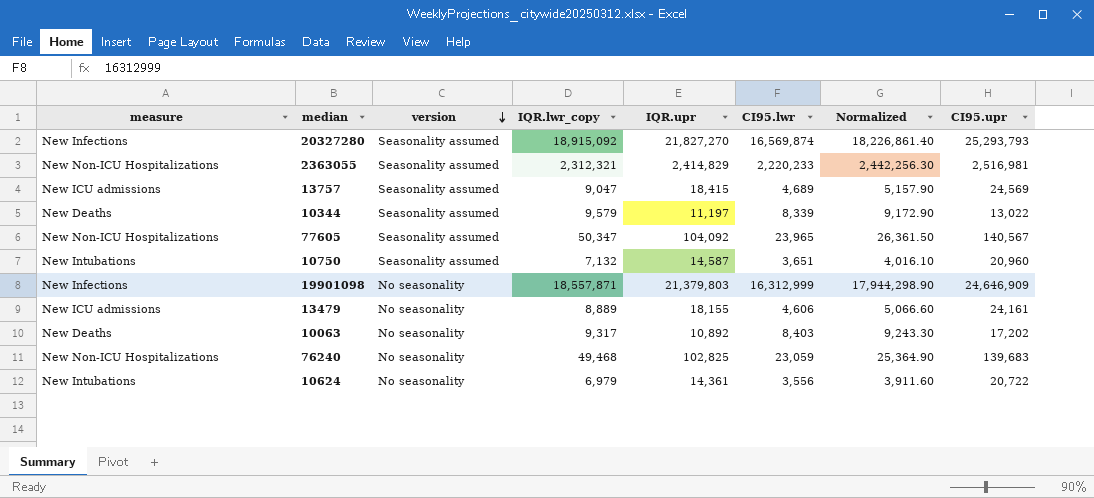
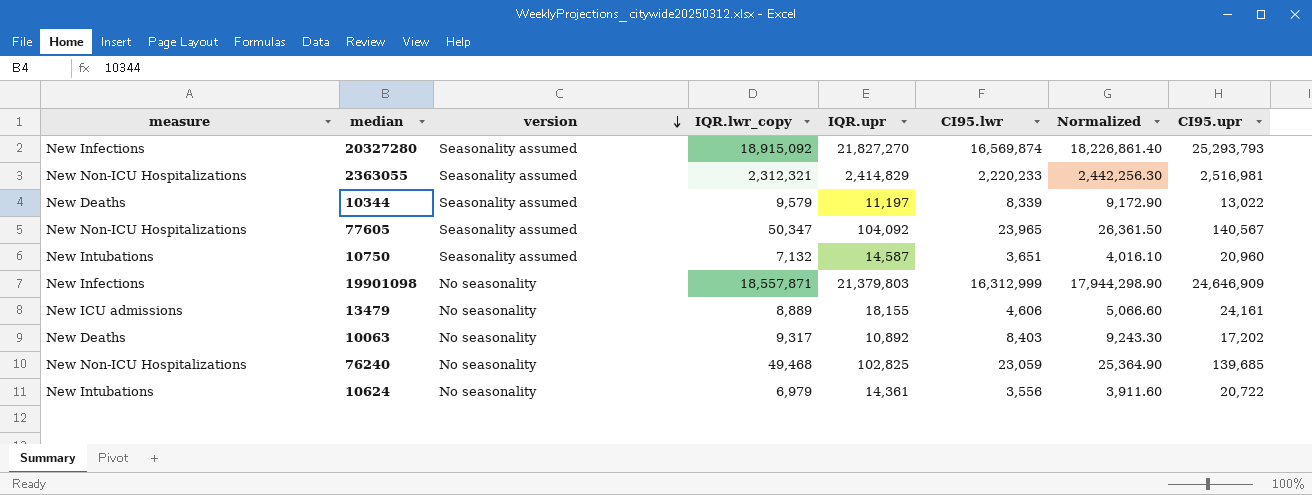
row 13757: New ICU admissions | Seasonality assumed | 9,047 | 18,415 | 4,689 | 5,157.90 | 24,569 -> none
76240 | CI95.upr: 139,683 -> 139,685

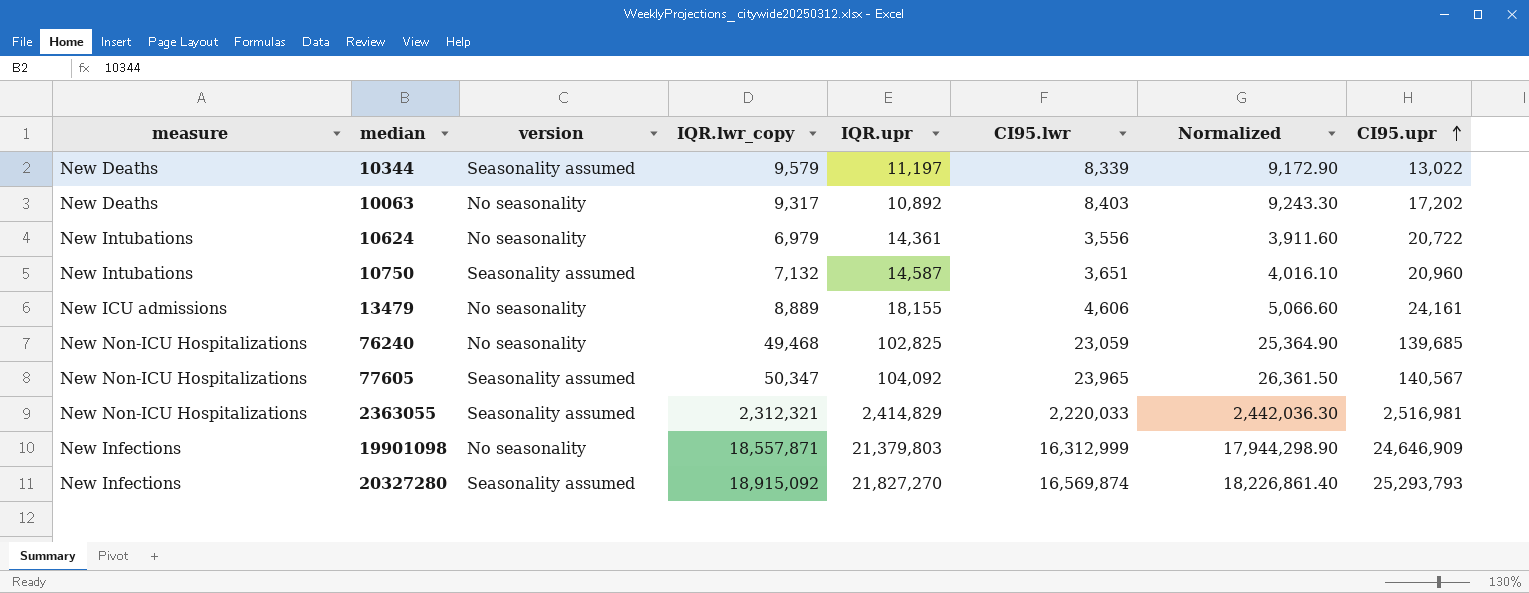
row order: version descending -> CI95.upr ascending
2363055 | CI95.lwr: 2,220,233 -> 2,220,033
2363055 | Normalized: 2,442,256.30 -> 2,442,036.30

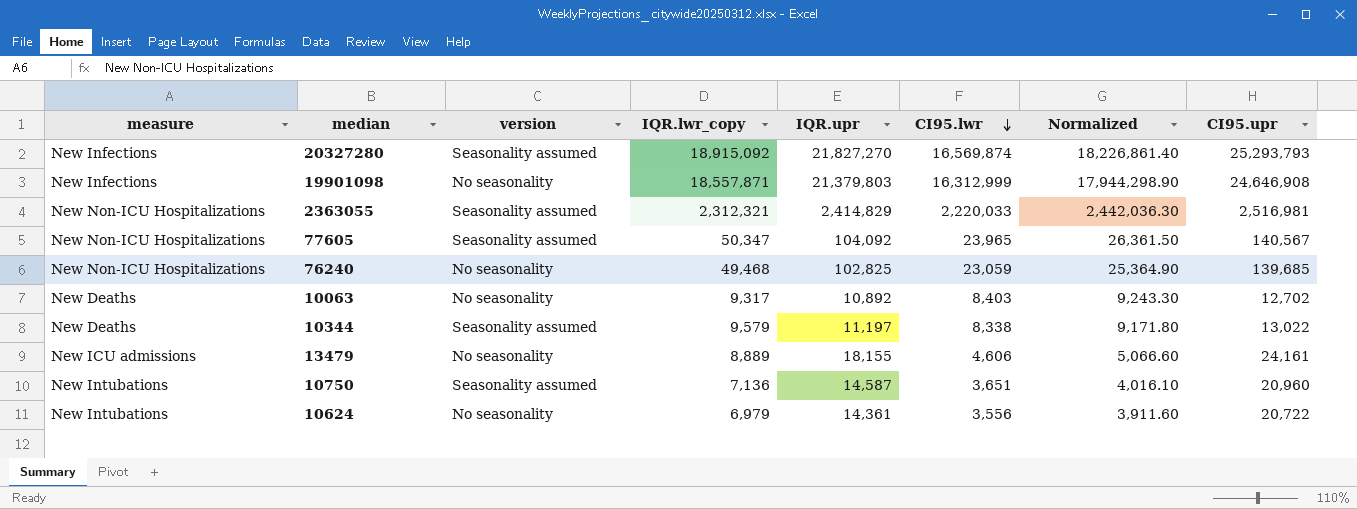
row order: CI95.upr ascending -> CI95.lwr descending
19901098 | CI95.upr: 24,646,909 -> 24,646,908
10063 | CI95.upr: 17,202 -> 12,702
10344 | CI95.lwr: 8,339 -> 8,338
10344 | Normalized: 9,172.90 -> 9,171.80
10750 | IQR.lwr_copy: 7,132 -> 7,136

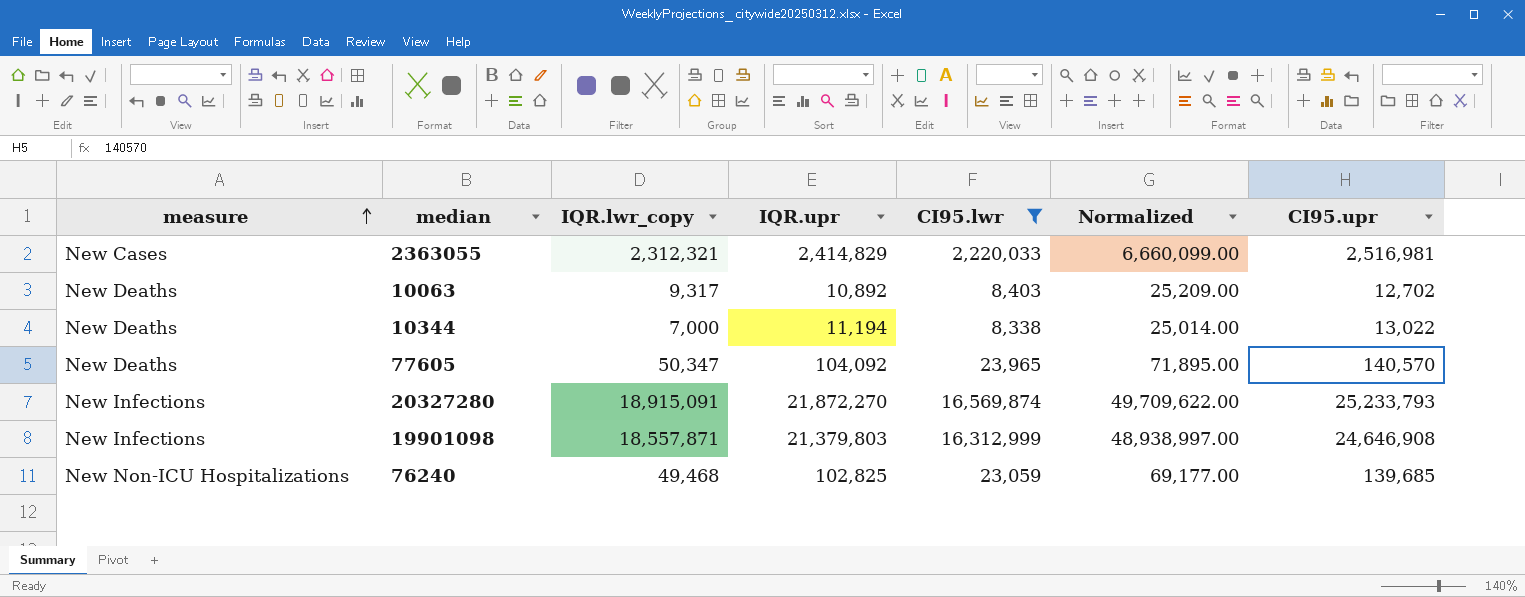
filter: none -> CI95.lwr >= 8,338
row order: CI95.lwr descending -> measure ascending
column version | position: 3 -> none
column Normalized | formula: [CI95.lwr] * 1.1 -> [CI95.lwr] * 3
2363055 | measure: New Non-ICU Hospitalizations -> New Cases
10344 | IQR.lwr_copy: 9,579 -> 7,000
10344 | IQR.upr: 11,197 -> 11,194
77605 | measure: New Non-ICU Hospitalizations -> New Deaths
77605 | CI95.upr: 140,567 -> 140,570
20327280 | IQR.lwr_copy: 18,915,092 -> 18,915,091
20327280 | IQR.upr: 21,827,270 -> 21,872,270
20327280 | CI95.upr: 25,293,793 -> 25,233,793

